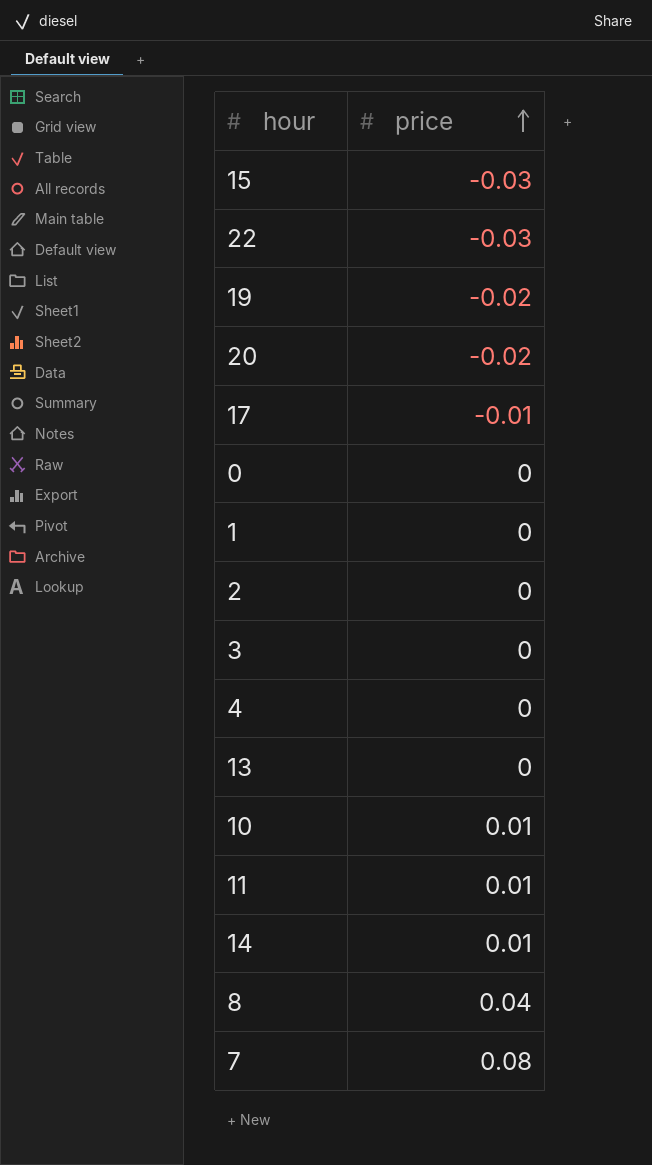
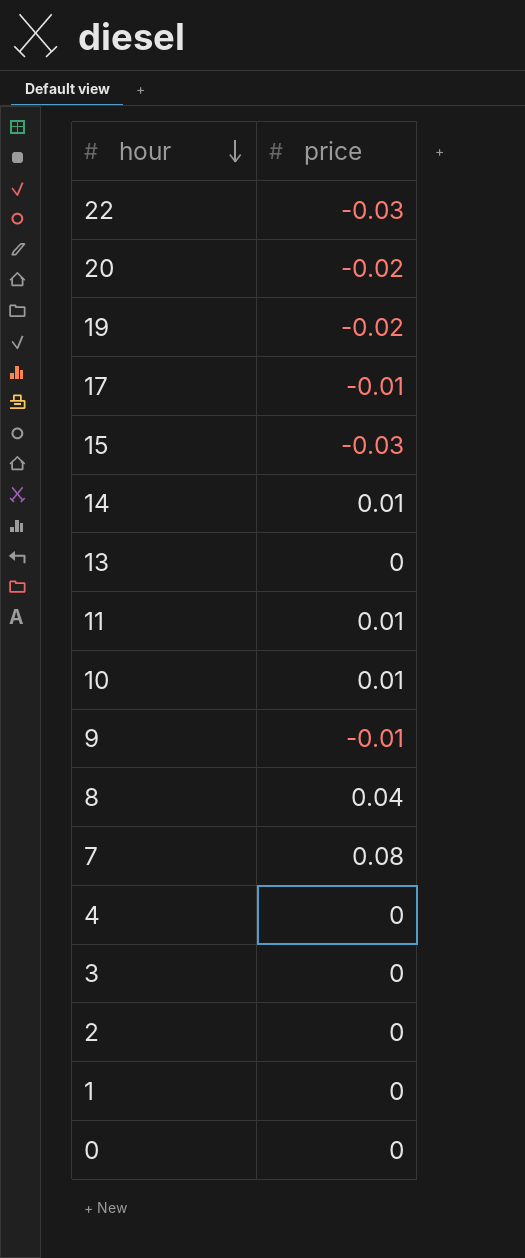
row order: price ascending -> hour descending
row 9: none -> -0.01

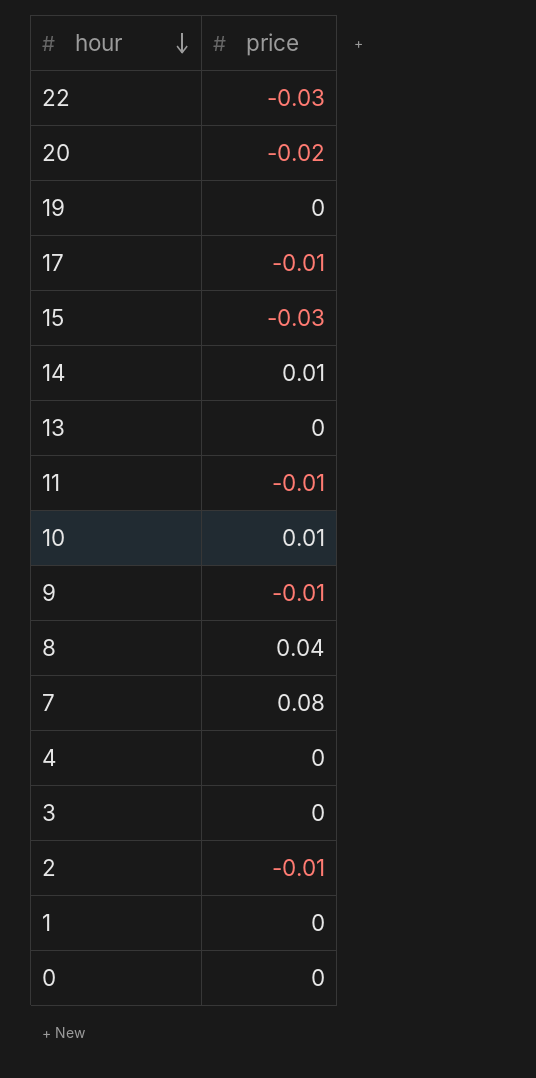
19 | price: -0.02 -> 0
11 | price: 0.01 -> -0.01
2 | price: 0 -> -0.01

